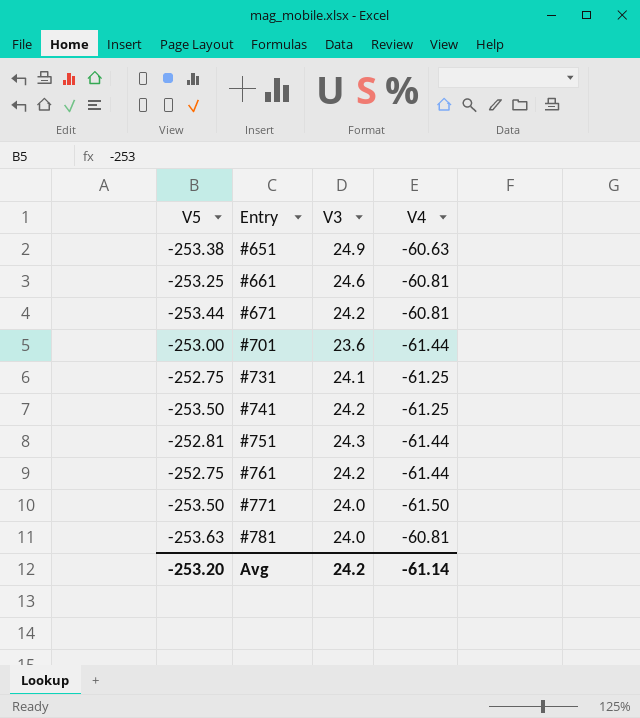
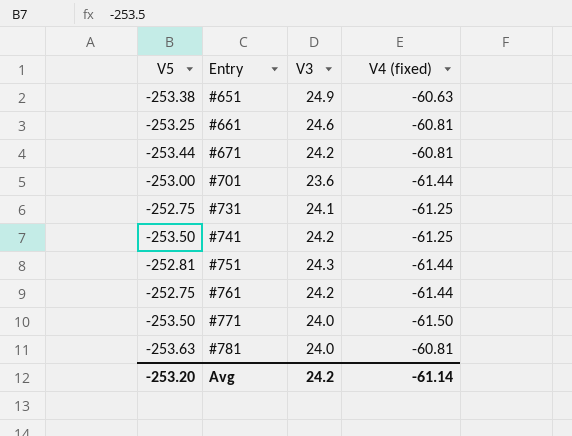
column name: V4 -> V4 (fixed)

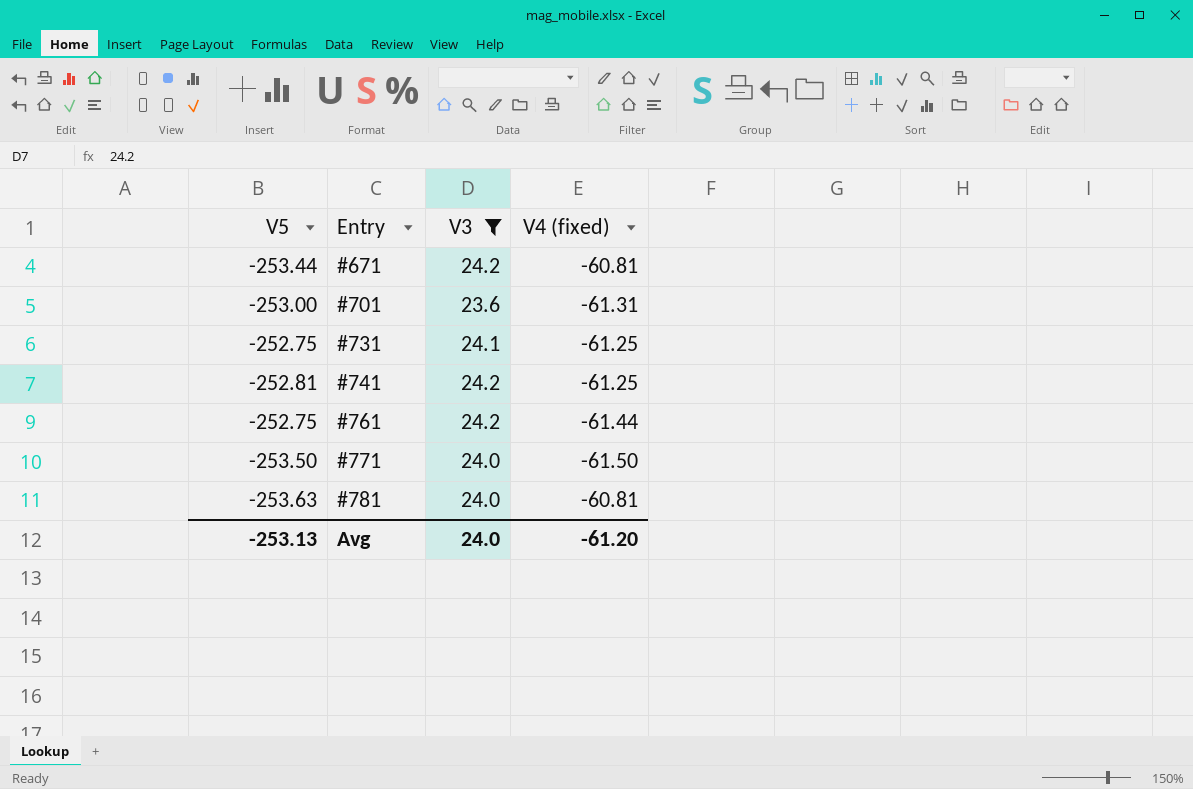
filter: none -> V3 <= 24.2
#701 | V4 (fixed): -61.44 -> -61.31
#741 | V5: -253.50 -> -252.81
Avg | V5: -253.20 -> -253.13
Avg | V3: 24.2 -> 24.0
Avg | V4 (fixed): -61.14 -> -61.20

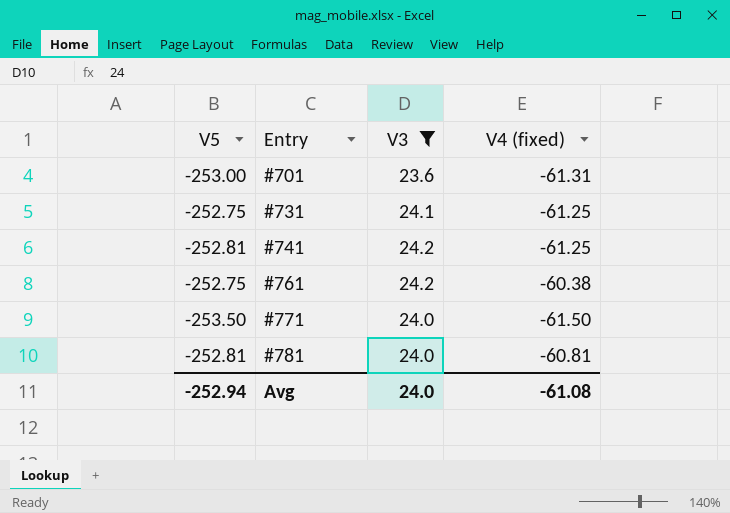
row #671: -253.44 | 24.2 | -60.81 -> none
#761 | V4 (fixed): -61.44 -> -60.38
#781 | V5: -253.63 -> -252.81
Avg | V5: -253.13 -> -252.94
Avg | V4 (fixed): -61.20 -> -61.08

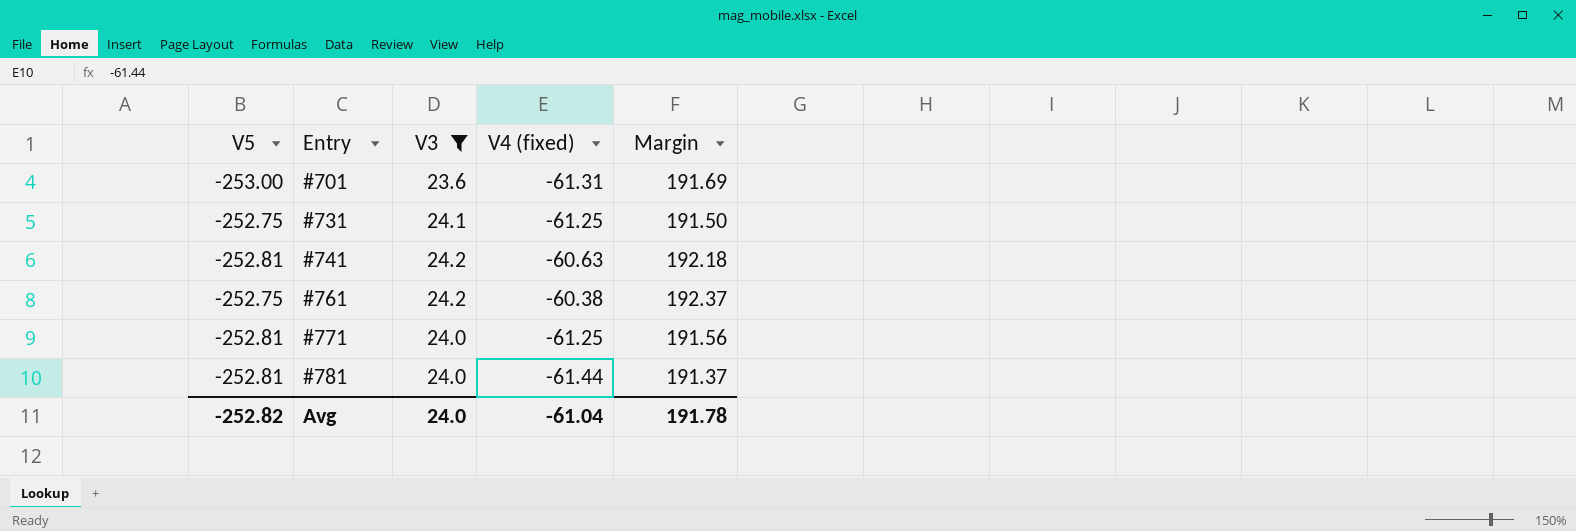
column Margin | formula: none -> [V4 (fixed)] - [V5]
#741 | V4 (fixed): -61.25 -> -60.63
#771 | V5: -253.50 -> -252.81
#771 | V4 (fixed): -61.50 -> -61.25
#781 | V4 (fixed): -60.81 -> -61.44
Avg | V5: -252.94 -> -252.82
Avg | V4 (fixed): -61.08 -> -61.04

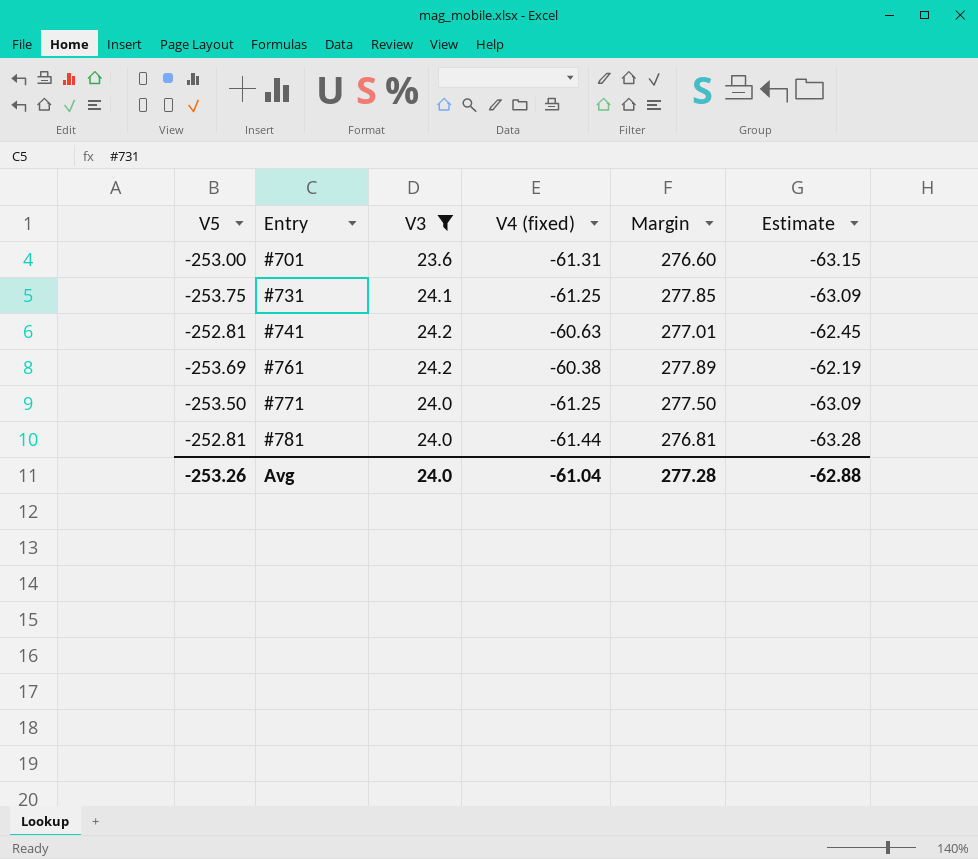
column Margin | formula: [V4 (fixed)] - [V5] -> [V3] - [V5]
column Estimate | formula: none -> [V4 (fixed)] * 1.03
#731 | V5: -252.75 -> -253.75
#761 | V5: -252.75 -> -253.69
#771 | V5: -252.81 -> -253.50
Avg | V5: -252.82 -> -253.26
Avg | Margin: 191.78 -> 277.28

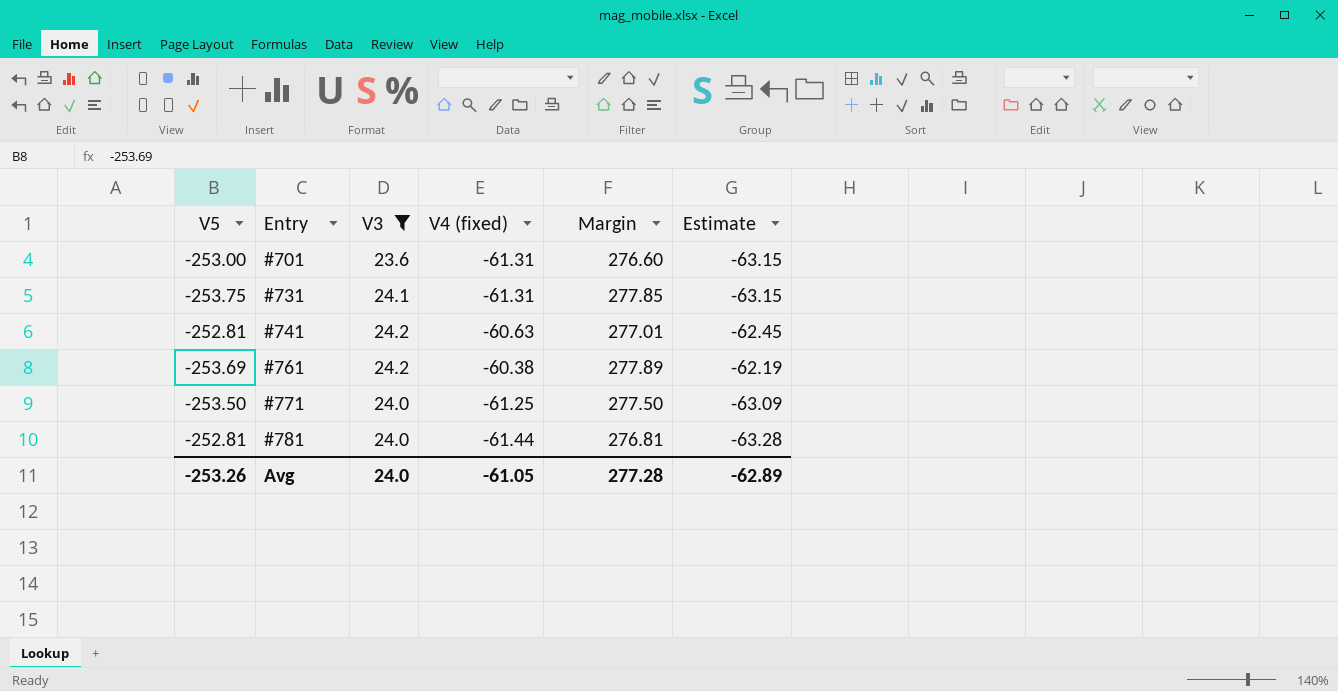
#731 | V4 (fixed): -61.25 -> -61.31
#731 | Estimate: -63.09 -> -63.15
Avg | V4 (fixed): -61.04 -> -61.05
Avg | Estimate: -62.88 -> -62.89

